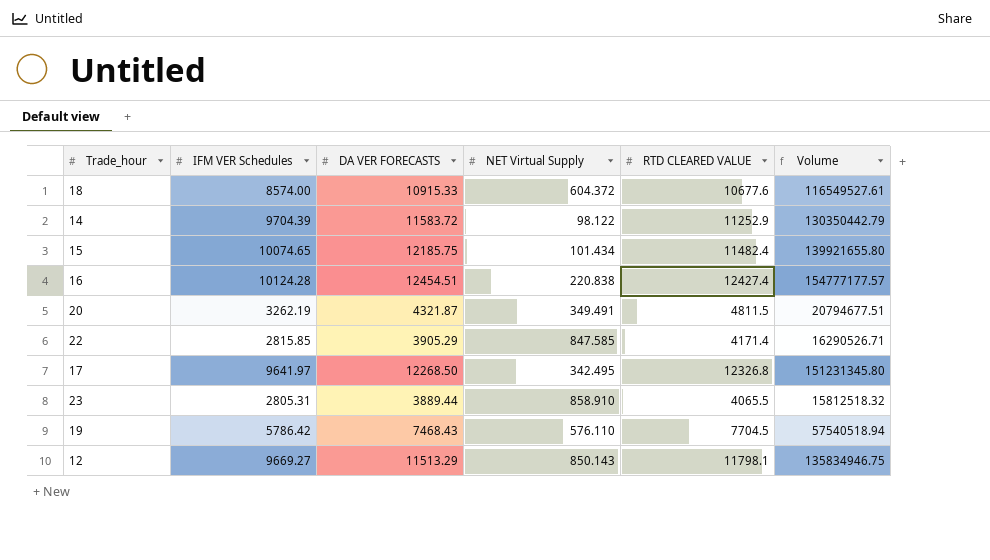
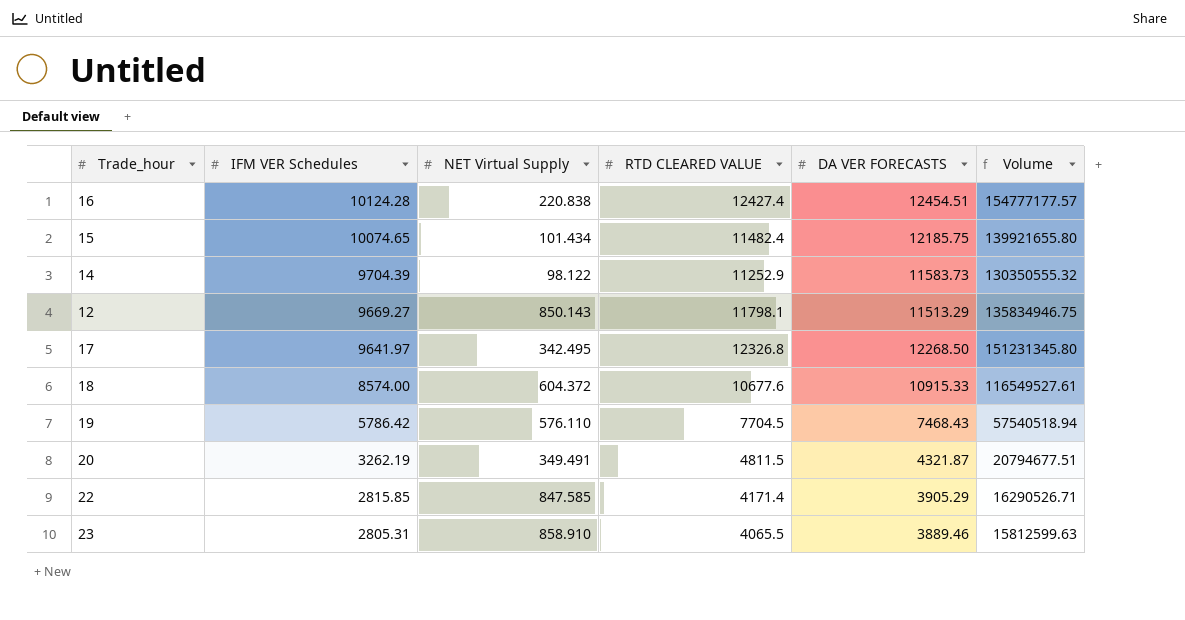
row order: none -> IFM VER Schedules descending
column DA VER FORECASTS | position: 3 -> 5
14 | DA VER FORECASTS: 11583.72 -> 11583.73
14 | Volume: 130350442.79 -> 130350555.32
23 | DA VER FORECASTS: 3889.44 -> 3889.46
23 | Volume: 15812518.32 -> 15812599.63

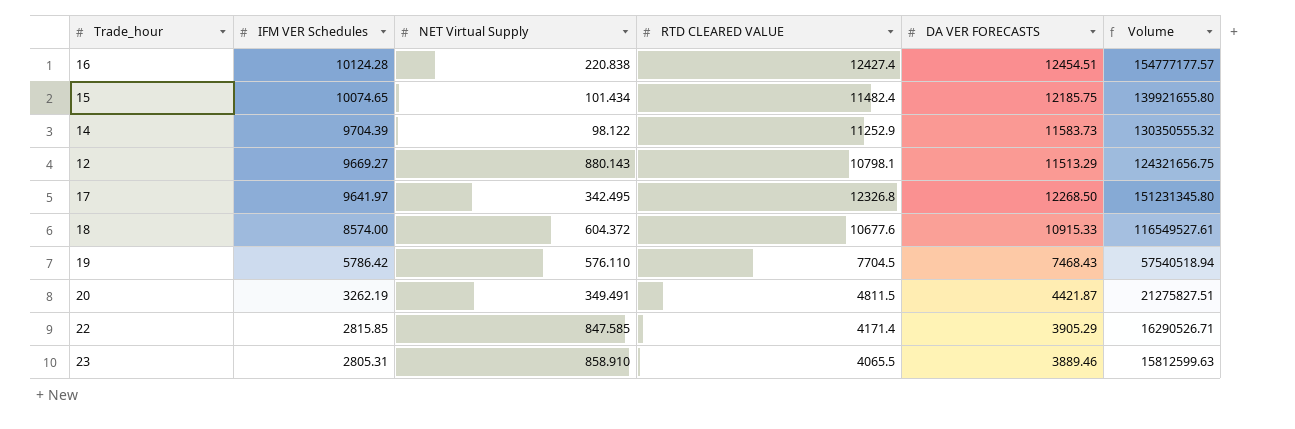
12 | NET Virtual Supply: 850.143 -> 880.143
12 | RTD CLEARED VALUE: 11798.1 -> 10798.1
12 | Volume: 135834946.75 -> 124321656.75
20 | DA VER FORECASTS: 4321.87 -> 4421.87
20 | Volume: 20794677.51 -> 21275827.51

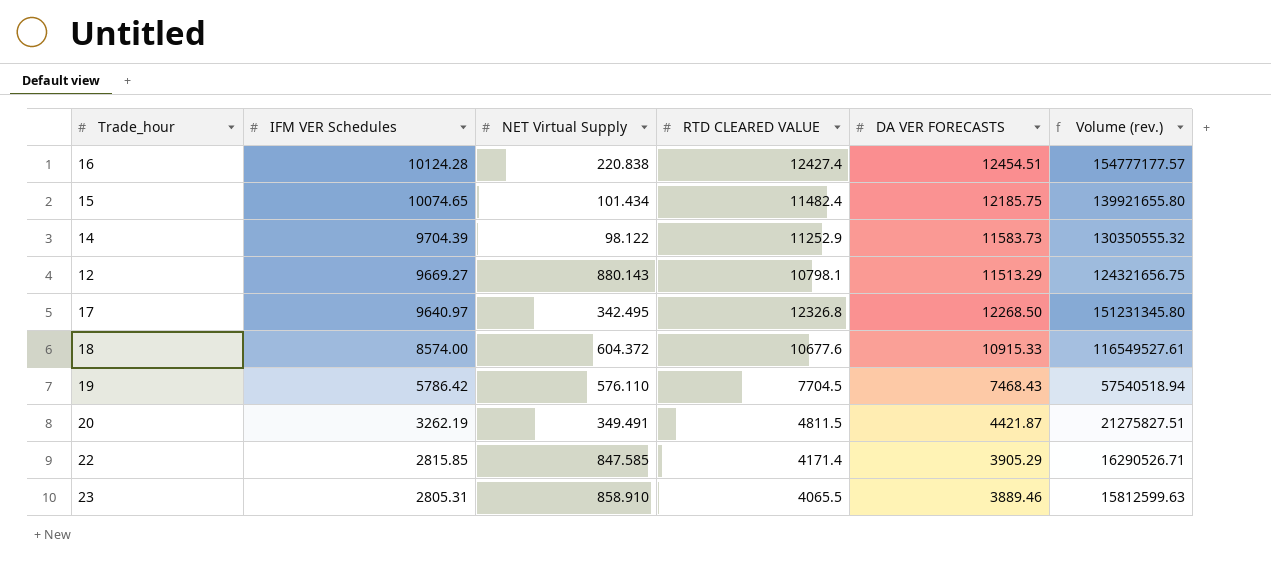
column name: Volume -> Volume (rev.)
17 | IFM VER Schedules: 9641.97 -> 9640.97

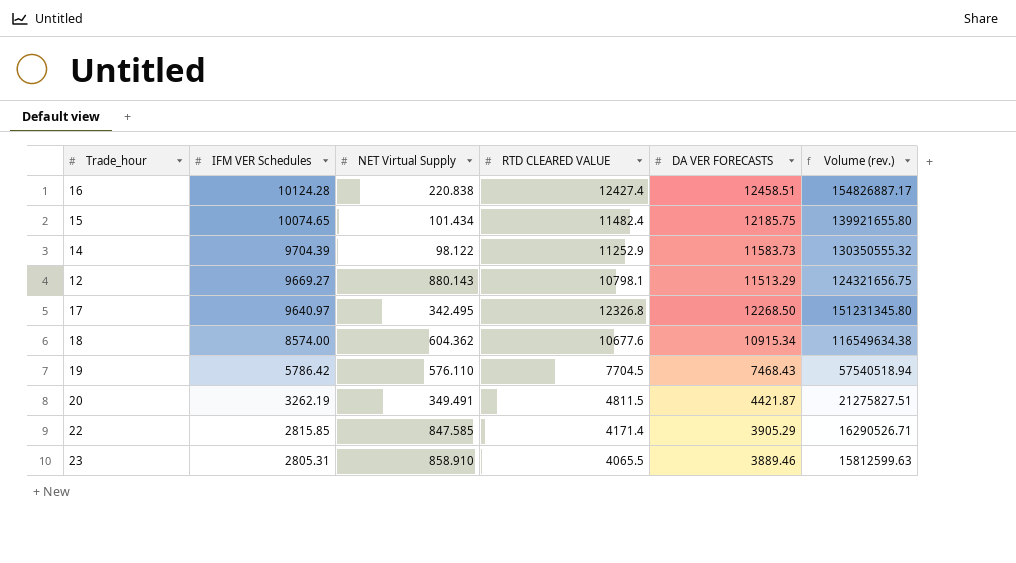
16 | DA VER FORECASTS: 12454.51 -> 12458.51
16 | Volume (rev.): 154777177.57 -> 154826887.17
18 | NET Virtual Supply: 604.372 -> 604.362
18 | DA VER FORECASTS: 10915.33 -> 10915.34
18 | Volume (rev.): 116549527.61 -> 116549634.38

